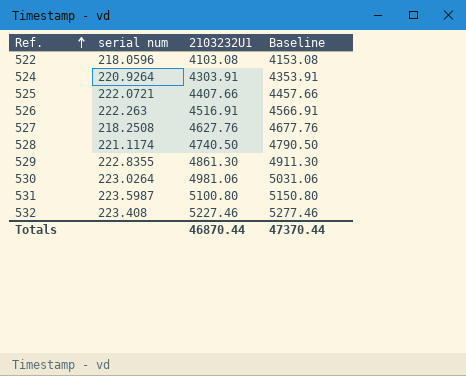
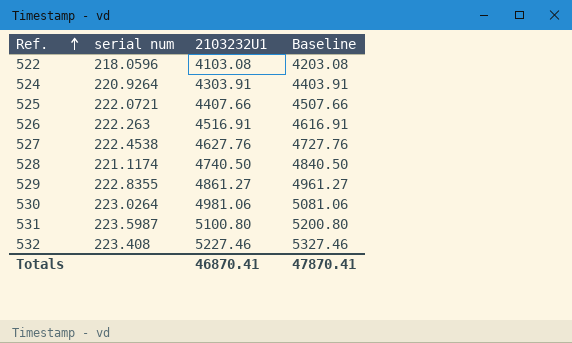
column Baseline | formula: [2103232U1] + 50 -> [2103232U1] + 100
527 | serial num: 218.2508 -> 222.4538
529 | 2103232U1: 4861.30 -> 4861.27
Totals | 2103232U1: 46870.44 -> 46870.41
Totals | Baseline: 47370.44 -> 47870.41

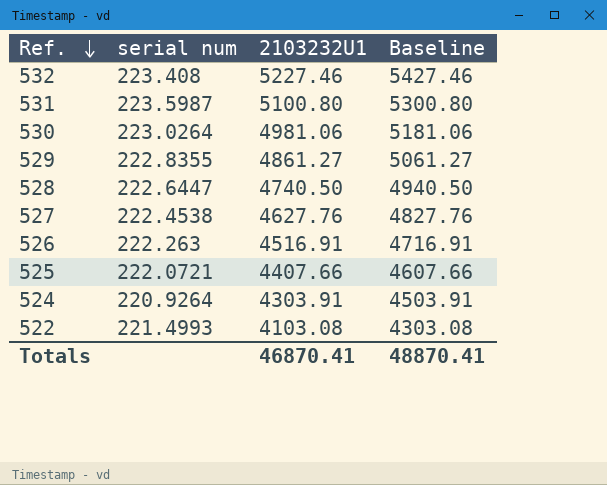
row order: Ref. ascending -> Ref. descending
column Baseline | formula: [2103232U1] + 100 -> [2103232U1] + 200
528 | serial num: 221.1174 -> 222.6447
522 | serial num: 218.0596 -> 221.4993
Totals | Baseline: 47870.41 -> 48870.41

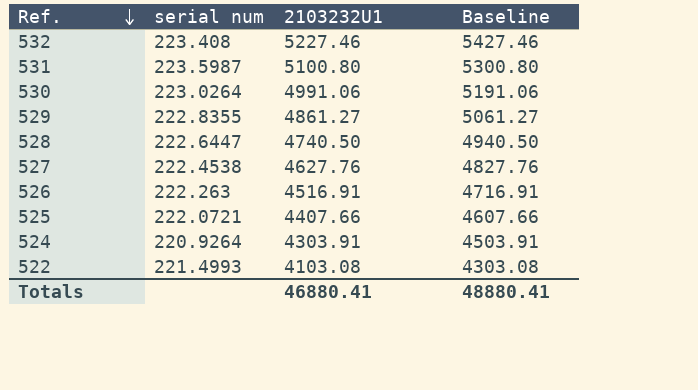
530 | 2103232U1: 4981.06 -> 4991.06
530 | Baseline: 5181.06 -> 5191.06
Totals | 2103232U1: 46870.41 -> 46880.41
Totals | Baseline: 48870.41 -> 48880.41

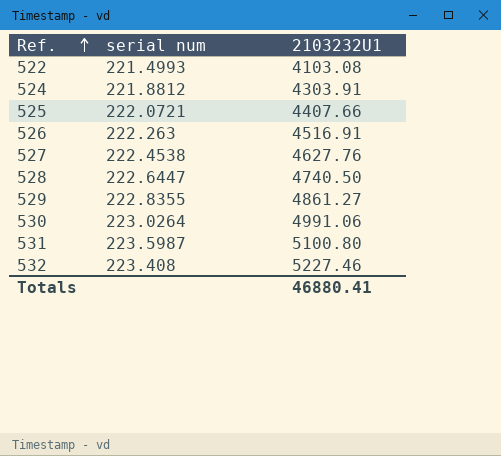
row order: Ref. descending -> Ref. ascending
column Baseline | formula: [2103232U1] + 200 -> none
524 | serial num: 220.9264 -> 221.8812

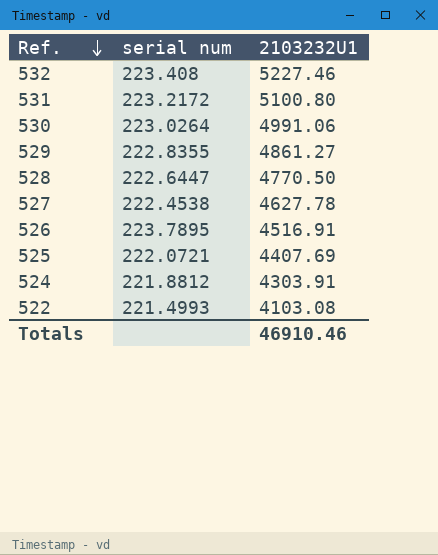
row order: Ref. ascending -> Ref. descending
531 | serial num: 223.5987 -> 223.2172
528 | 2103232U1: 4740.50 -> 4770.50
527 | 2103232U1: 4627.76 -> 4627.78
526 | serial num: 222.263 -> 223.7895
525 | 2103232U1: 4407.66 -> 4407.69
Totals | 2103232U1: 46880.41 -> 46910.46

